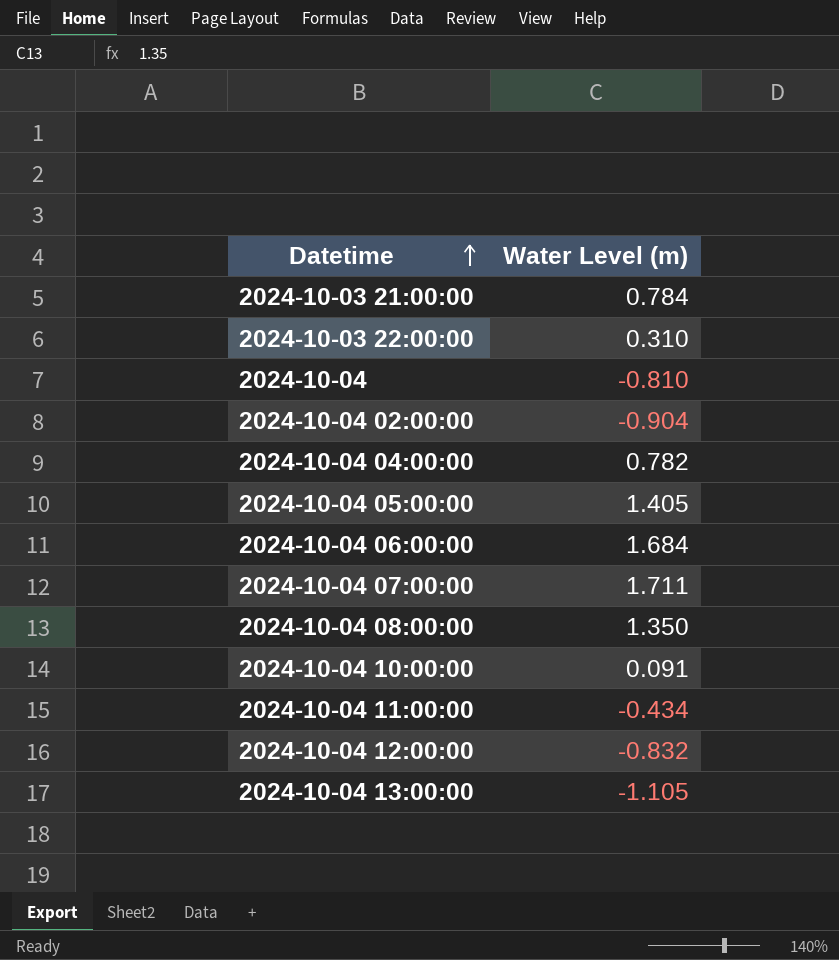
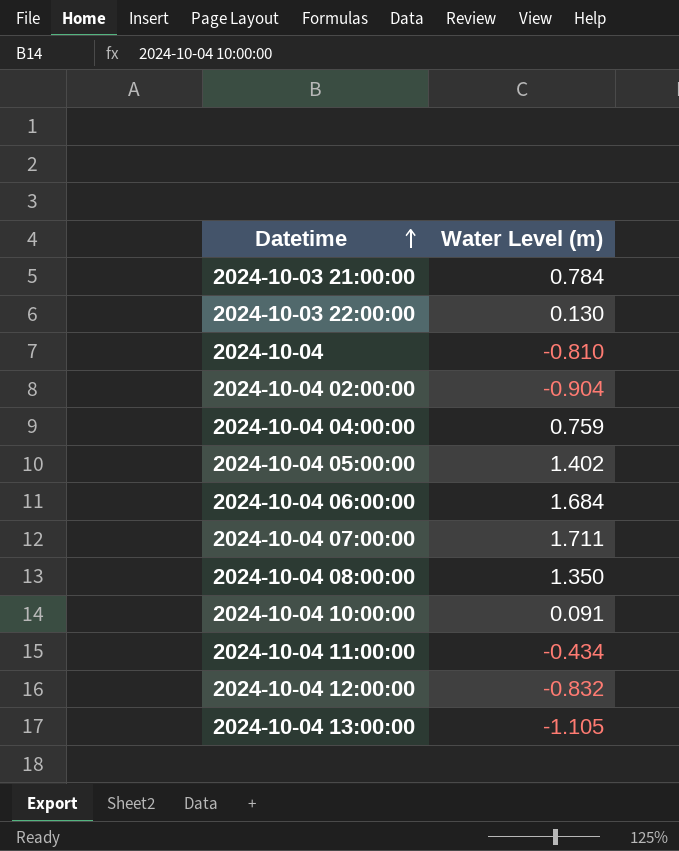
2024-10-03 22:00:00 | Water Level (m): 0.310 -> 0.130
2024-10-04 04:00:00 | Water Level (m): 0.782 -> 0.759
2024-10-04 05:00:00 | Water Level (m): 1.405 -> 1.402

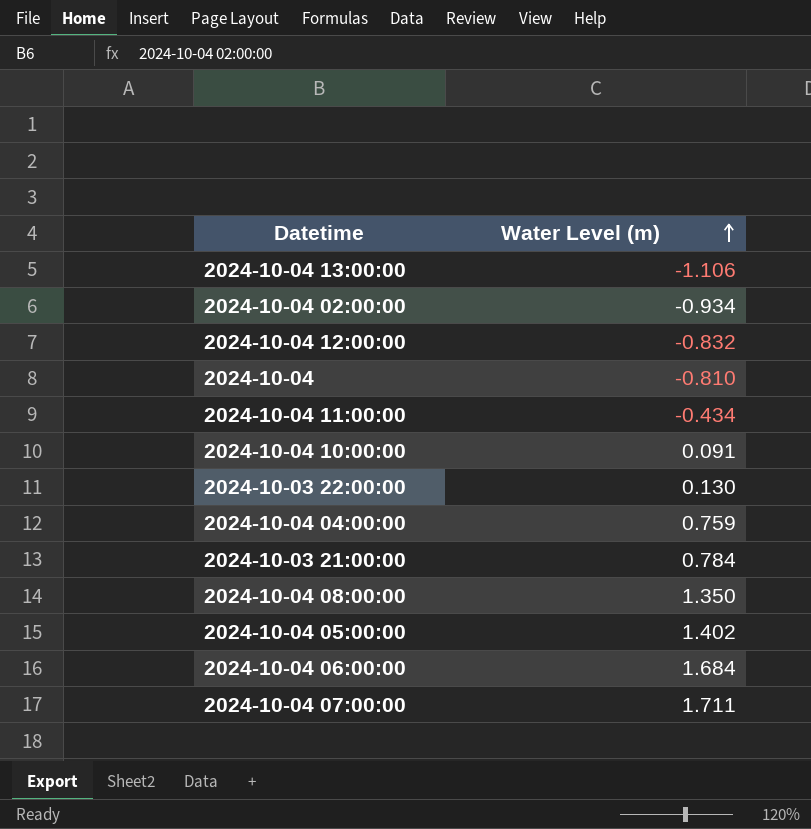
row order: Datetime ascending -> Water Level (m) ascending
2024-10-04 13:00:00 | Water Level (m): -1.105 -> -1.106
2024-10-04 02:00:00 | Water Level (m): -0.904 -> -0.934

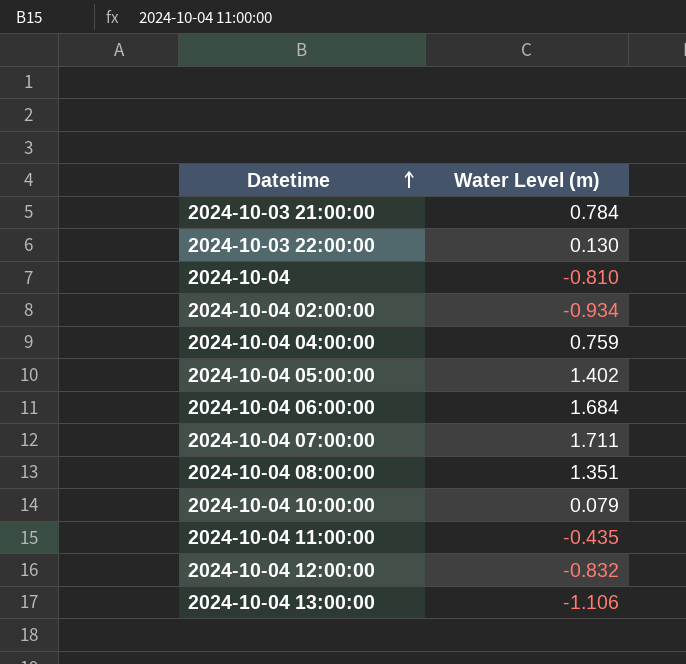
row order: Water Level (m) ascending -> Datetime ascending
2024-10-04 08:00:00 | Water Level (m): 1.350 -> 1.351
2024-10-04 10:00:00 | Water Level (m): 0.091 -> 0.079
2024-10-04 11:00:00 | Water Level (m): -0.434 -> -0.435

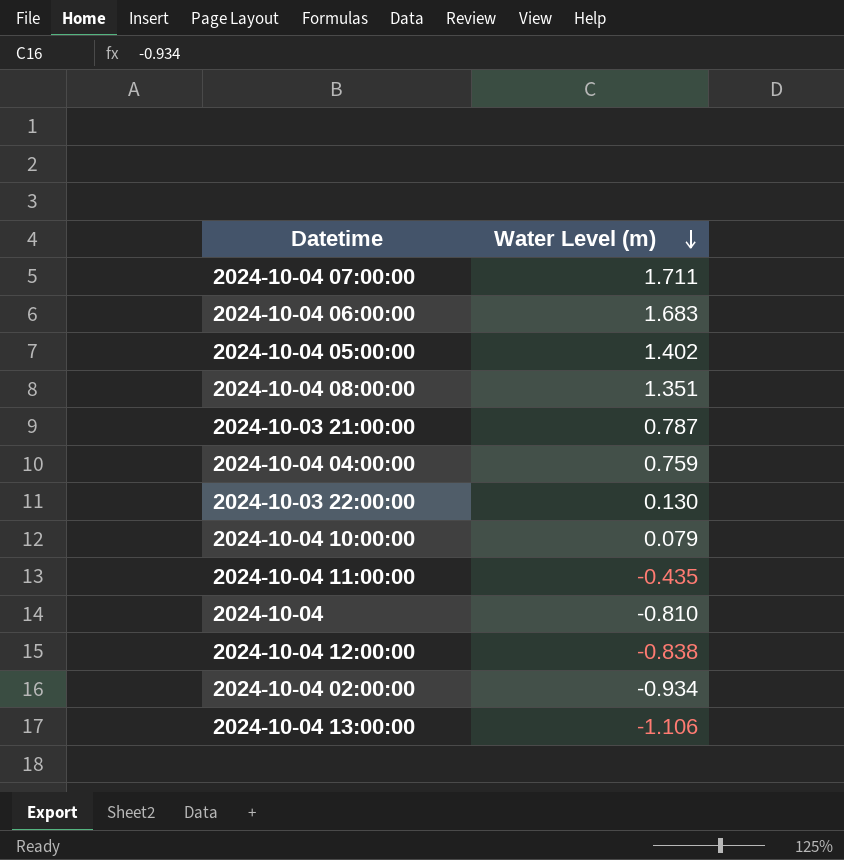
row order: Datetime ascending -> Water Level (m) descending
2024-10-04 06:00:00 | Water Level (m): 1.684 -> 1.683
2024-10-03 21:00:00 | Water Level (m): 0.784 -> 0.787
2024-10-04 12:00:00 | Water Level (m): -0.832 -> -0.838

